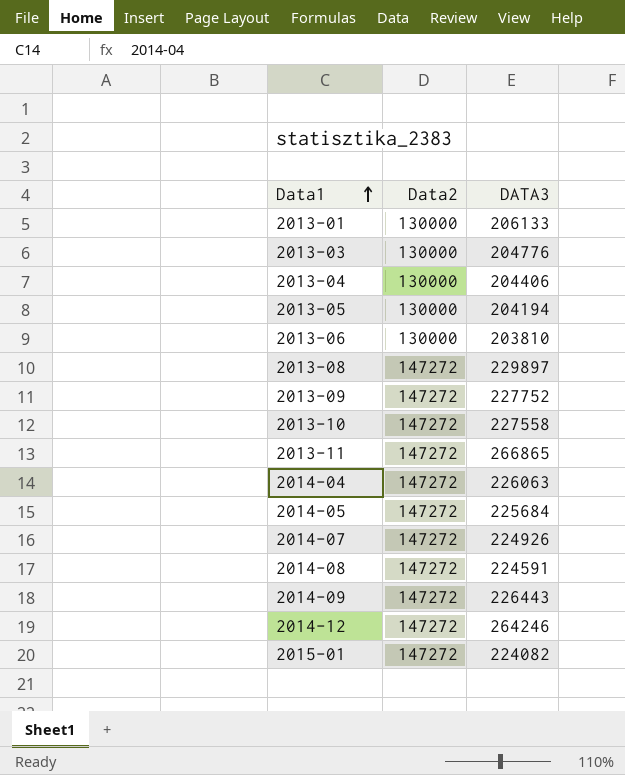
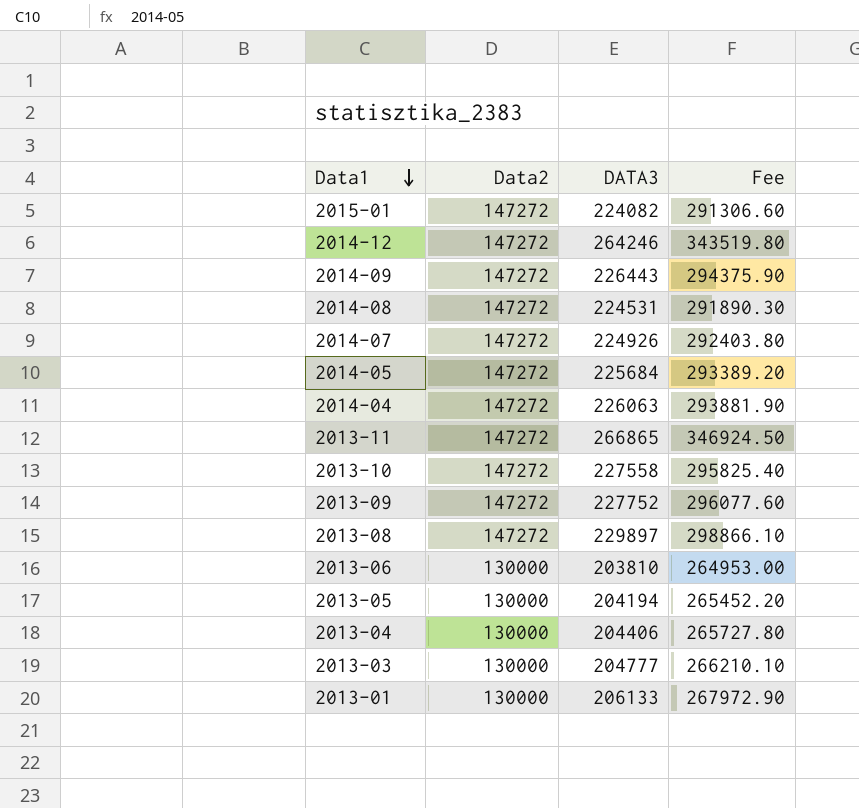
row order: Data1 ascending -> Data1 descending
column Fee | formula: none -> [DATA3] * 1.3
2014-08 | DATA3: 224591 -> 224531
2013-03 | DATA3: 204776 -> 204777

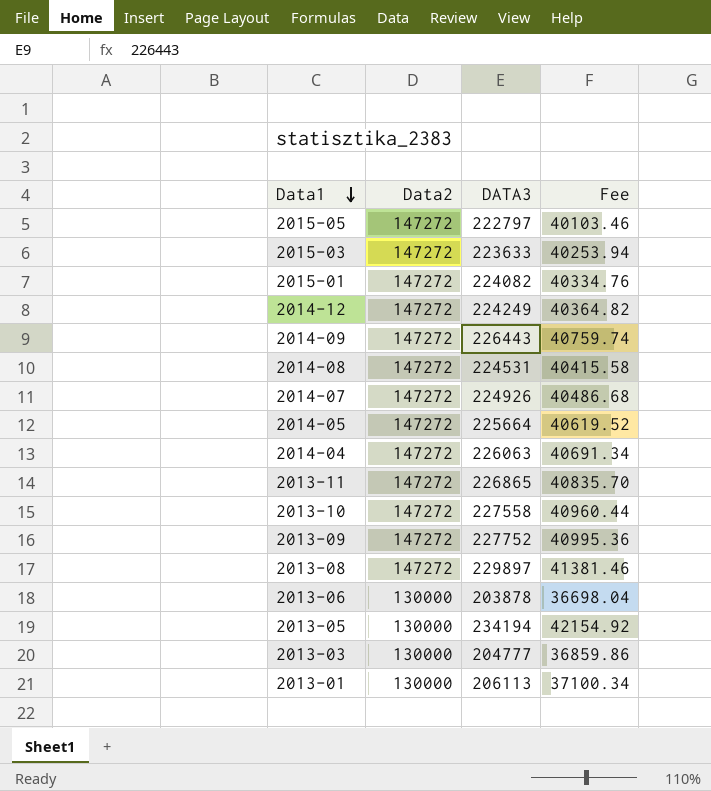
column Fee | formula: [DATA3] * 1.3 -> [DATA3] * 0.18
row 2013-04: 130000 | 204406 | 265727.80 -> none
row 2015-05: none -> 147272 | 222797 | 40103.46
row 2015-03: none -> 147272 | 223633 | 40253.94
2014-12 | DATA3: 264246 -> 224249
2014-05 | DATA3: 225684 -> 225664
2013-11 | DATA3: 266865 -> 226865
2013-06 | DATA3: 203810 -> 203878
2013-05 | DATA3: 204194 -> 234194
2013-01 | DATA3: 206133 -> 206113

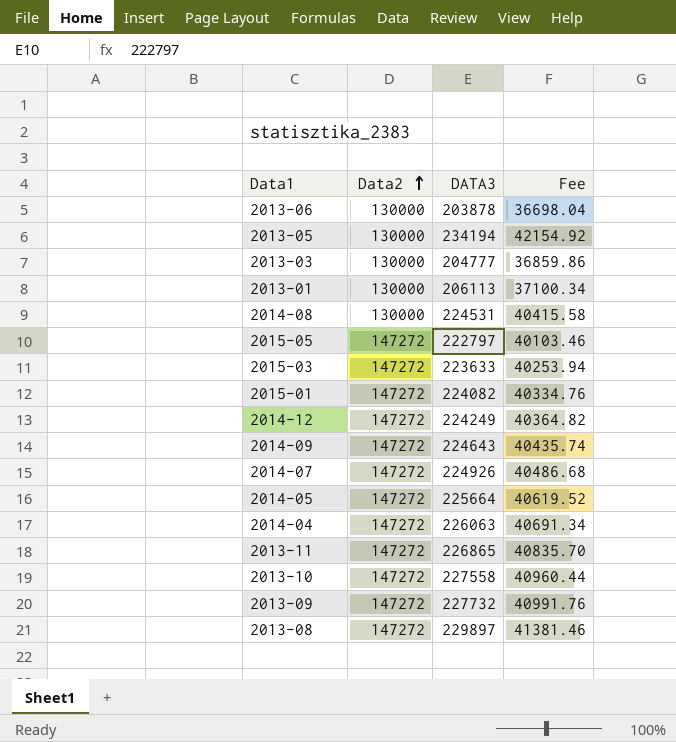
row order: Data1 descending -> Data2 ascending
2014-08 | Data2: 147272 -> 130000
2014-09 | DATA3: 226443 -> 224643
2014-09 | Fee: 40759.74 -> 40435.74
2013-09 | DATA3: 227752 -> 227732
2013-09 | Fee: 40995.36 -> 40991.76

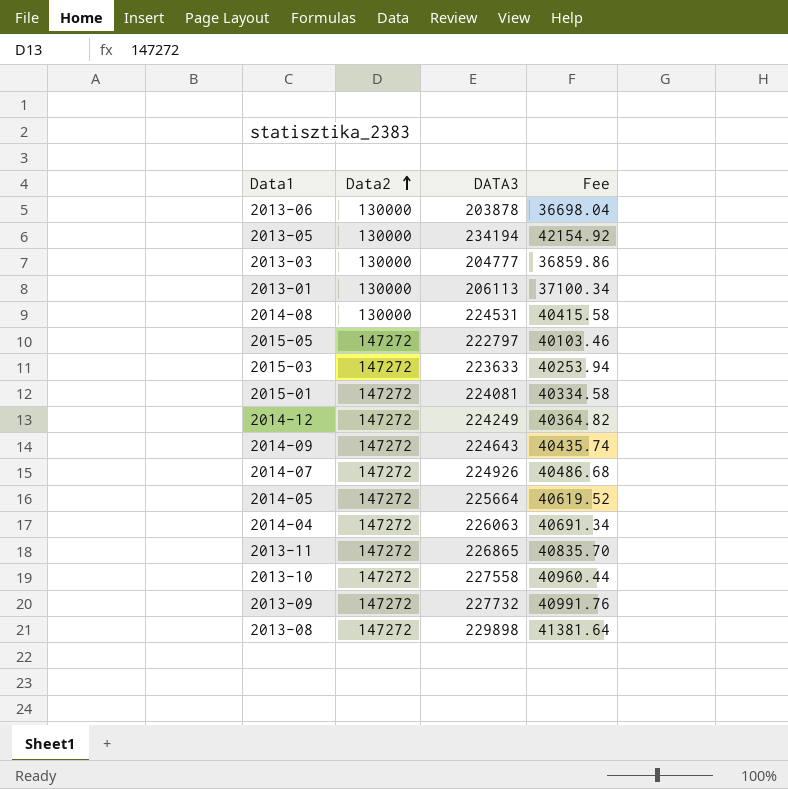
2015-01 | DATA3: 224082 -> 224081
2015-01 | Fee: 40334.76 -> 40334.58
2013-08 | DATA3: 229897 -> 229898
2013-08 | Fee: 41381.46 -> 41381.64

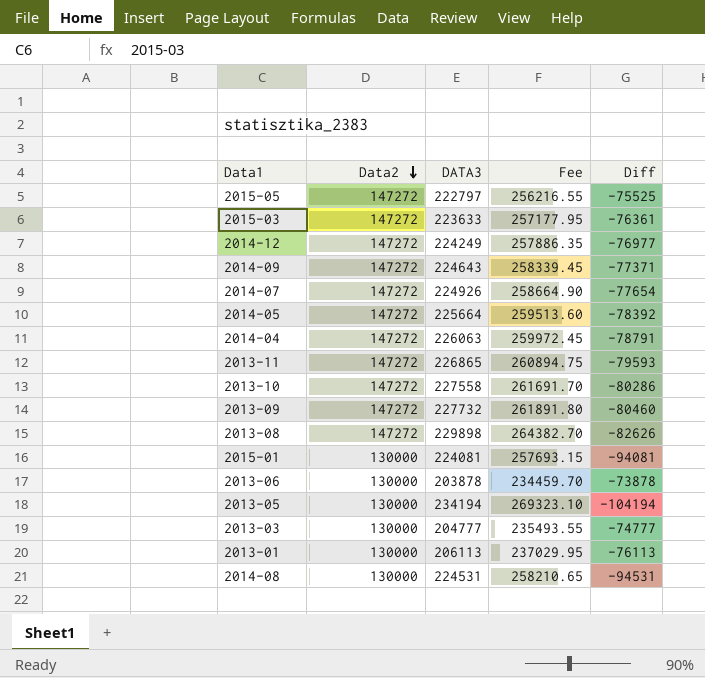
row order: Data2 ascending -> Data2 descending
column Fee | formula: [DATA3] * 0.18 -> [DATA3] * 1.15
column Diff | formula: none -> [Data2] - [DATA3]
2015-01 | Data2: 147272 -> 130000

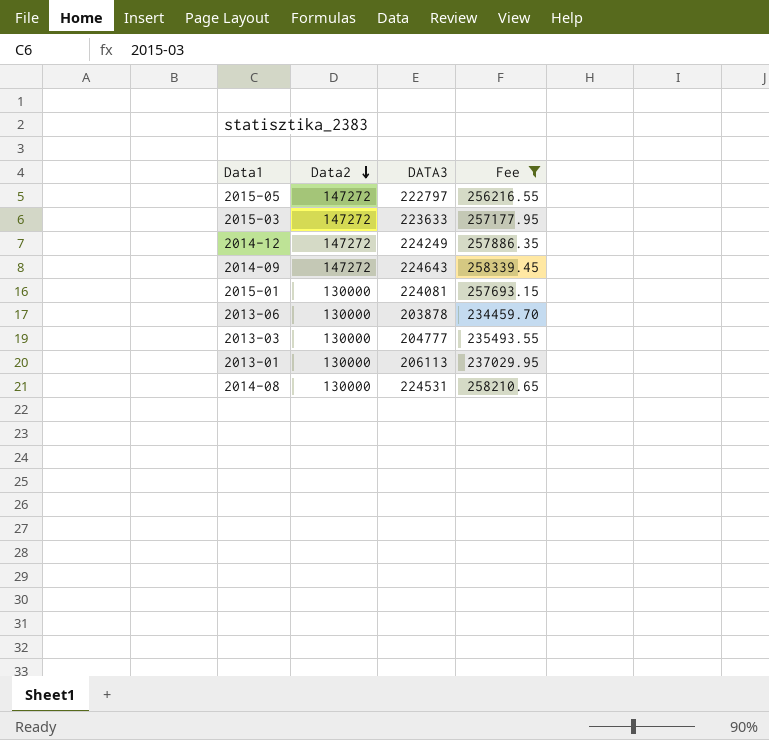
filter: none -> Fee <= 258339.45
column Diff | formula: [Data2] - [DATA3] -> none

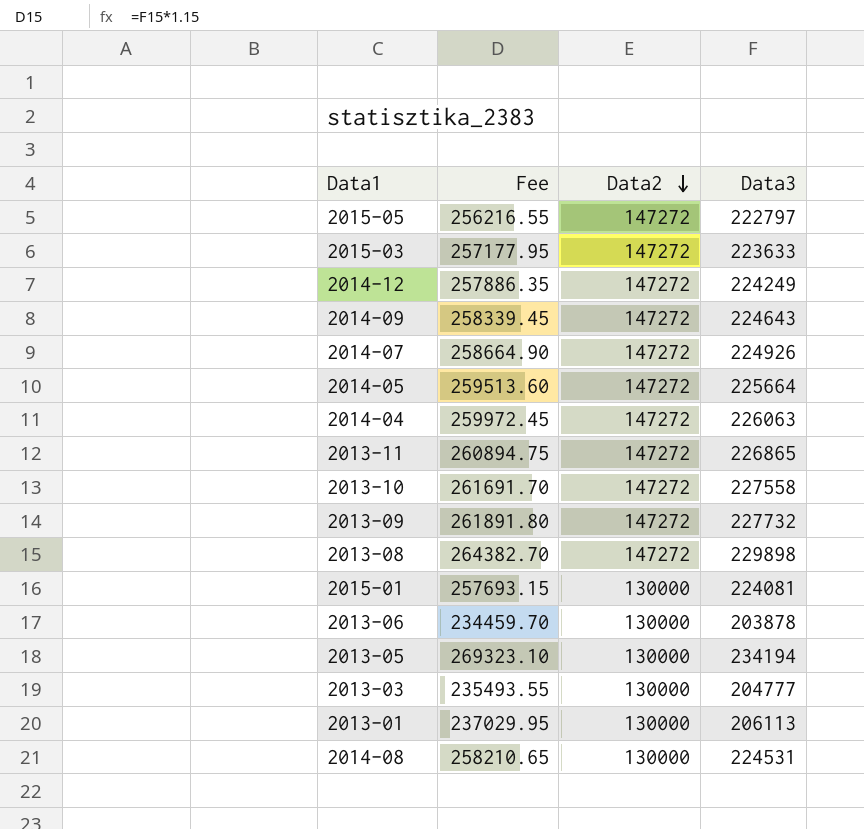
filter: Fee <= 258339.45 -> none
column Fee | position: 4 -> 2
column name: DATA3 -> Data3

